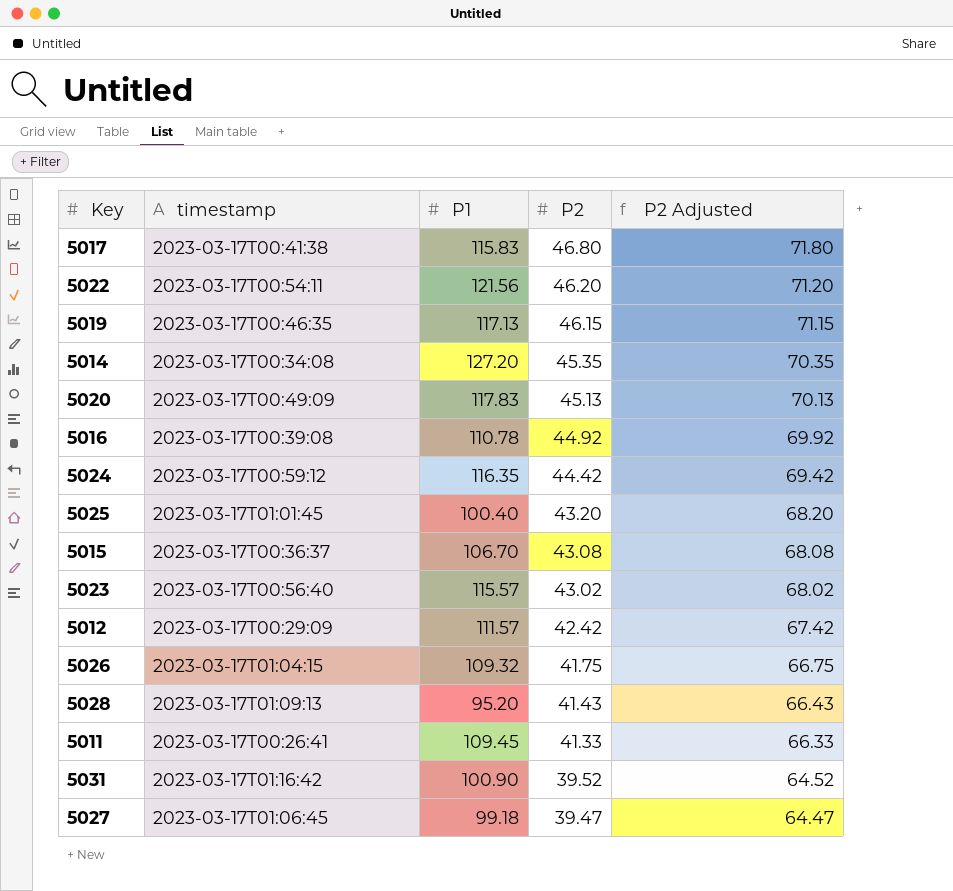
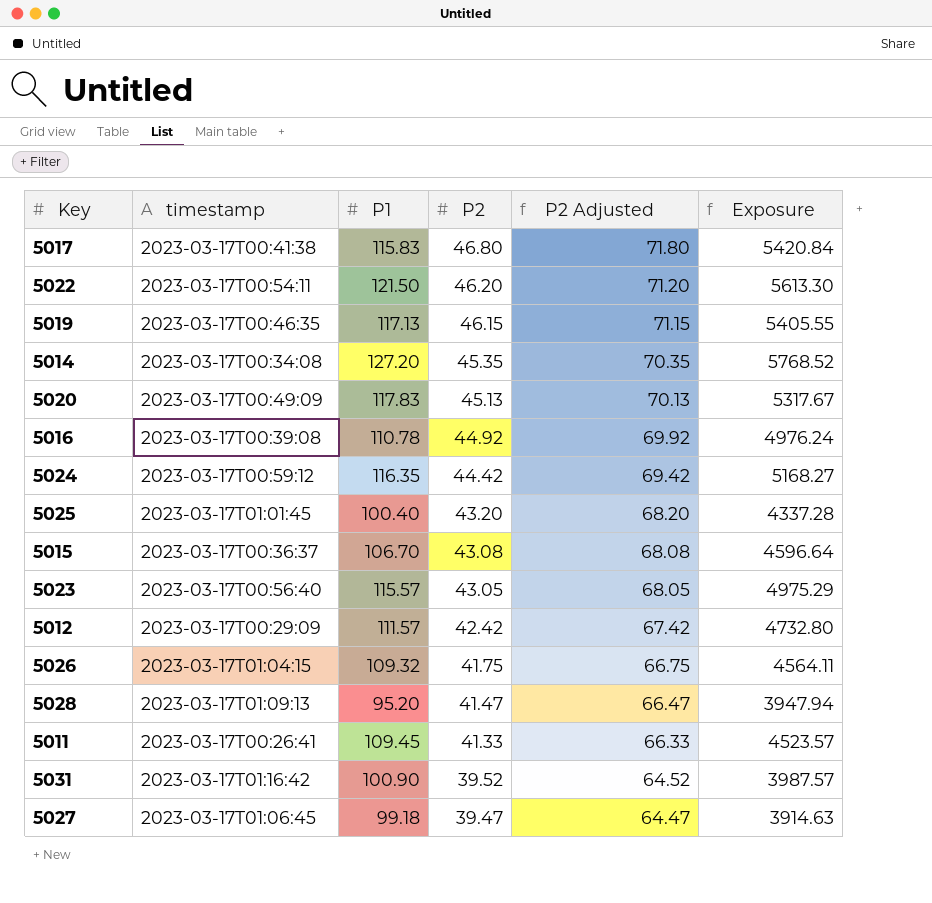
column Exposure | formula: none -> [P1] * [P2]
5022 | P1: 121.56 -> 121.50
5023 | P2: 43.02 -> 43.05
5023 | P2 Adjusted: 68.02 -> 68.05
5028 | P2: 41.43 -> 41.47
5028 | P2 Adjusted: 66.43 -> 66.47

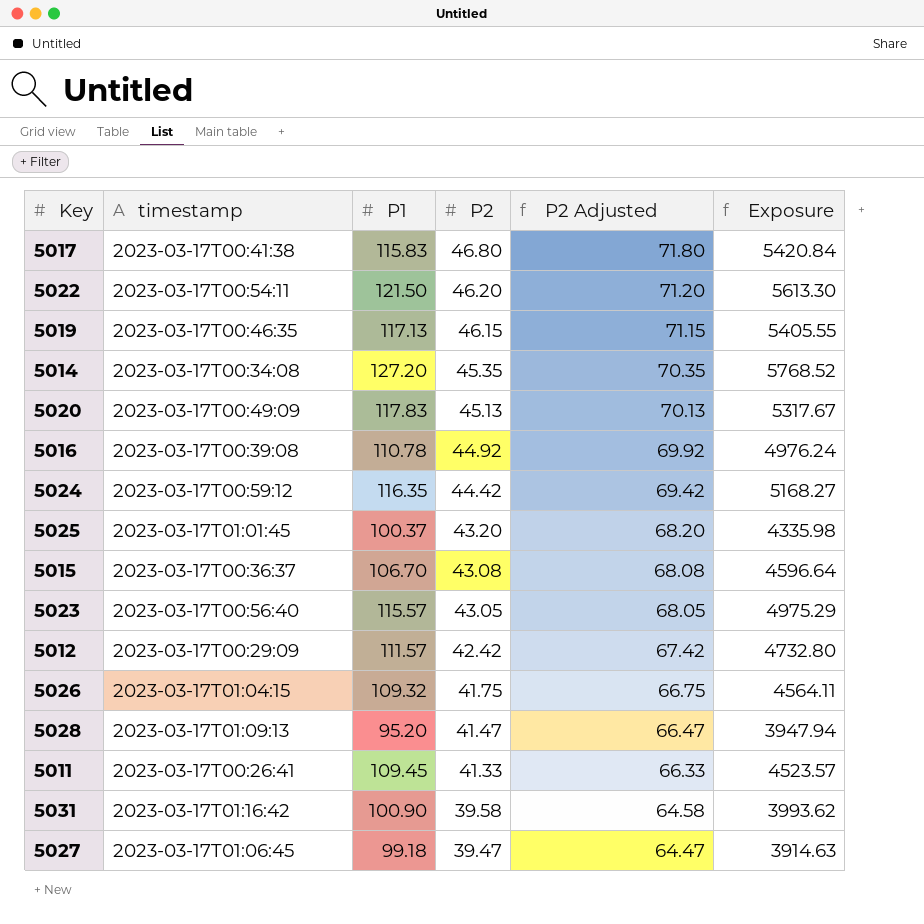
5025 | P1: 100.40 -> 100.37
5025 | Exposure: 4337.28 -> 4335.98
5031 | P2: 39.52 -> 39.58
5031 | P2 Adjusted: 64.52 -> 64.58
5031 | Exposure: 3987.57 -> 3993.62

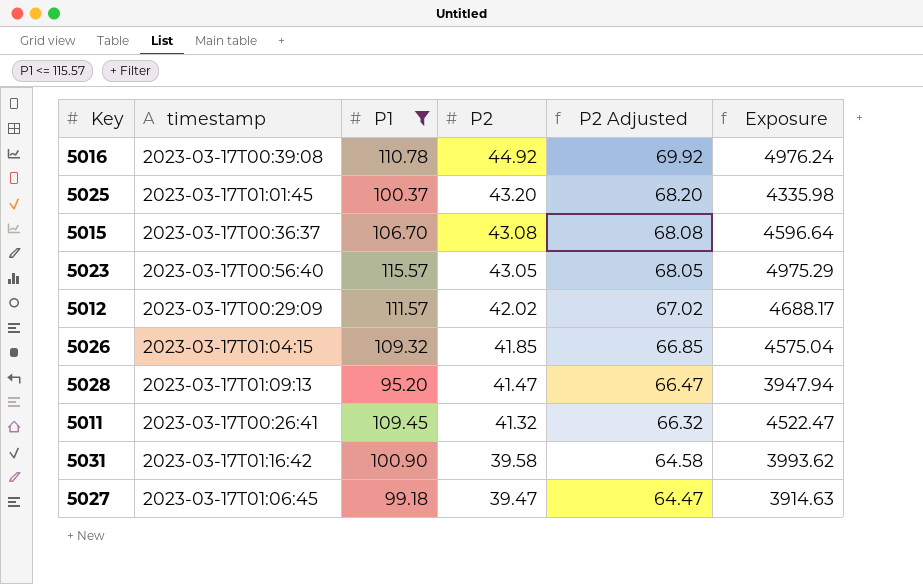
filter: none -> P1 <= 115.57
5012 | P2: 42.42 -> 42.02
5012 | P2 Adjusted: 67.42 -> 67.02
5012 | Exposure: 4732.80 -> 4688.17
5026 | P2: 41.75 -> 41.85
5026 | P2 Adjusted: 66.75 -> 66.85
5026 | Exposure: 4564.11 -> 4575.04
5011 | P2: 41.33 -> 41.32
5011 | P2 Adjusted: 66.33 -> 66.32
5011 | Exposure: 4523.57 -> 4522.47

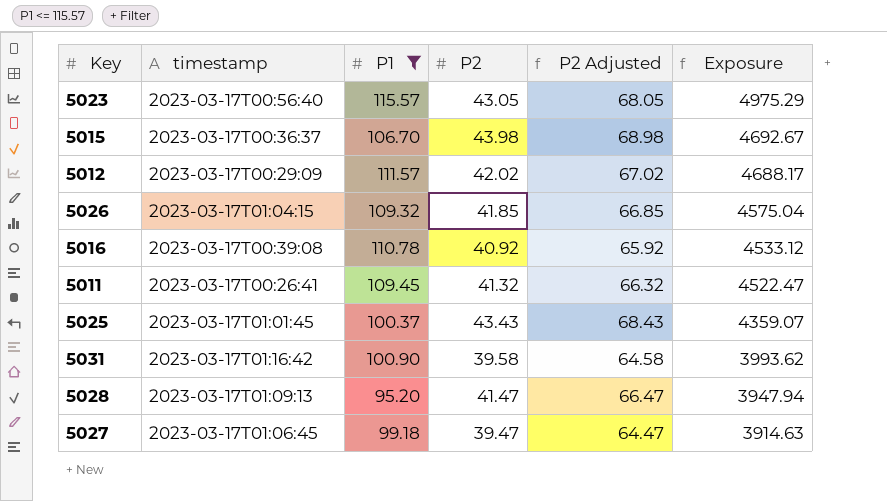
row order: P2 descending -> Exposure descending
5015 | P2: 43.08 -> 43.98
5015 | P2 Adjusted: 68.08 -> 68.98
5015 | Exposure: 4596.64 -> 4692.67
5016 | P2: 44.92 -> 40.92
5016 | P2 Adjusted: 69.92 -> 65.92
5016 | Exposure: 4976.24 -> 4533.12
5025 | P2: 43.20 -> 43.43
5025 | P2 Adjusted: 68.20 -> 68.43
5025 | Exposure: 4335.98 -> 4359.07

